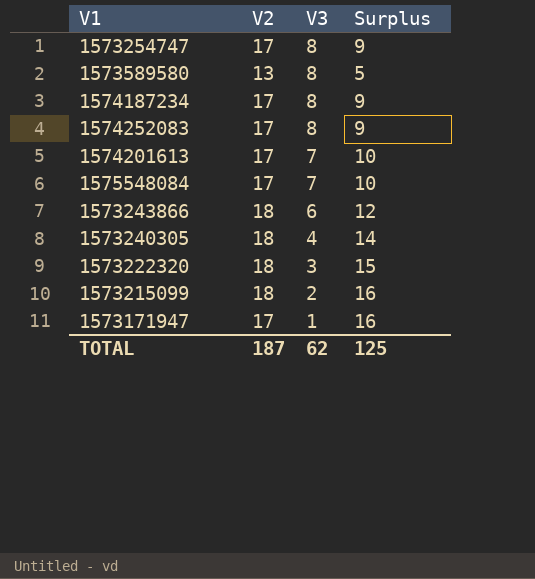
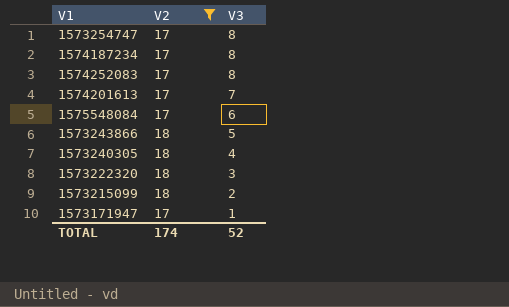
filter: none -> V2 != 13
column Surplus | formula: [V2] - [V3] -> none
1575548084 | V3: 7 -> 6
1573243866 | V3: 6 -> 5
TOTAL | V2: 187 -> 174
TOTAL | V3: 62 -> 52

